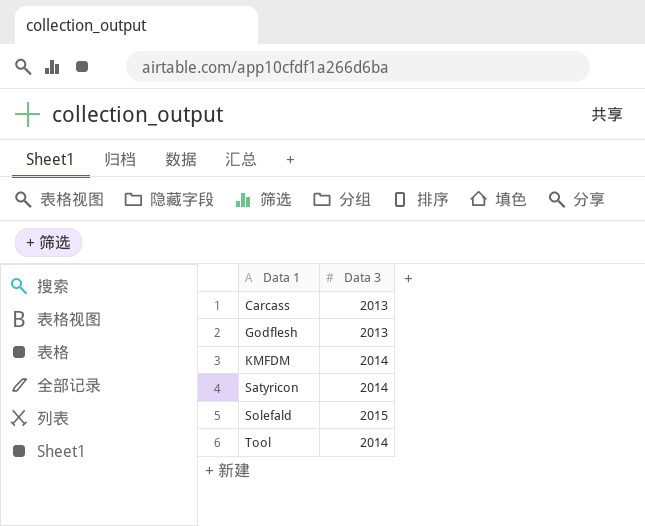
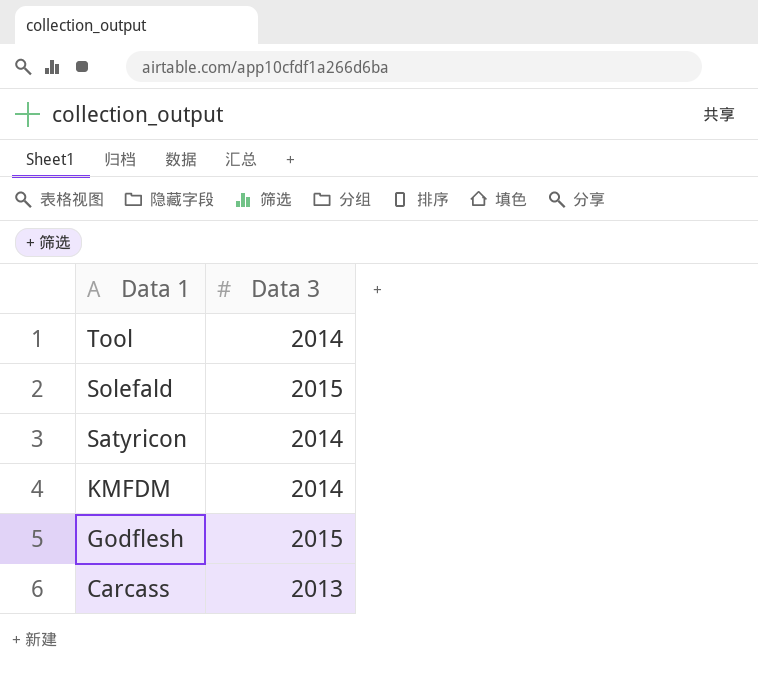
row order: Data 1 ascending -> Data 1 descending
Godflesh | Data 3: 2013 -> 2015

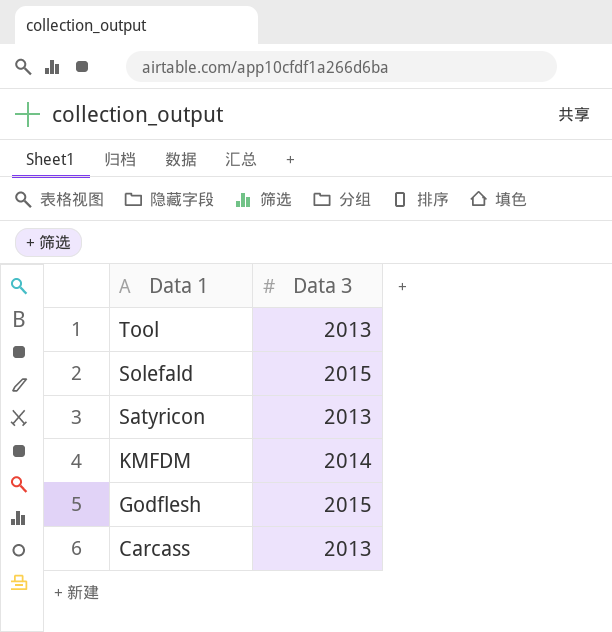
Tool | Data 3: 2014 -> 2013
Satyricon | Data 3: 2014 -> 2013

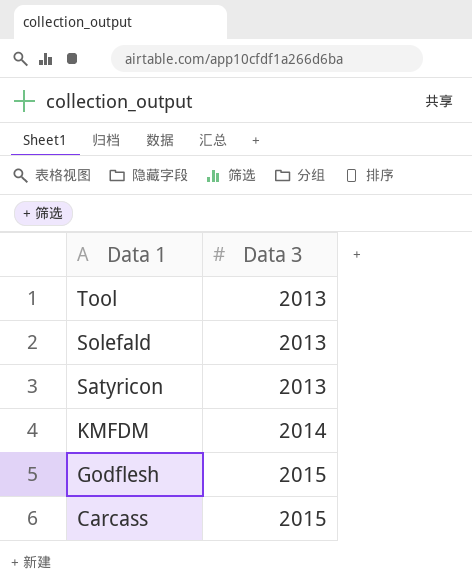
Solefald | Data 3: 2015 -> 2013
Carcass | Data 3: 2013 -> 2015

